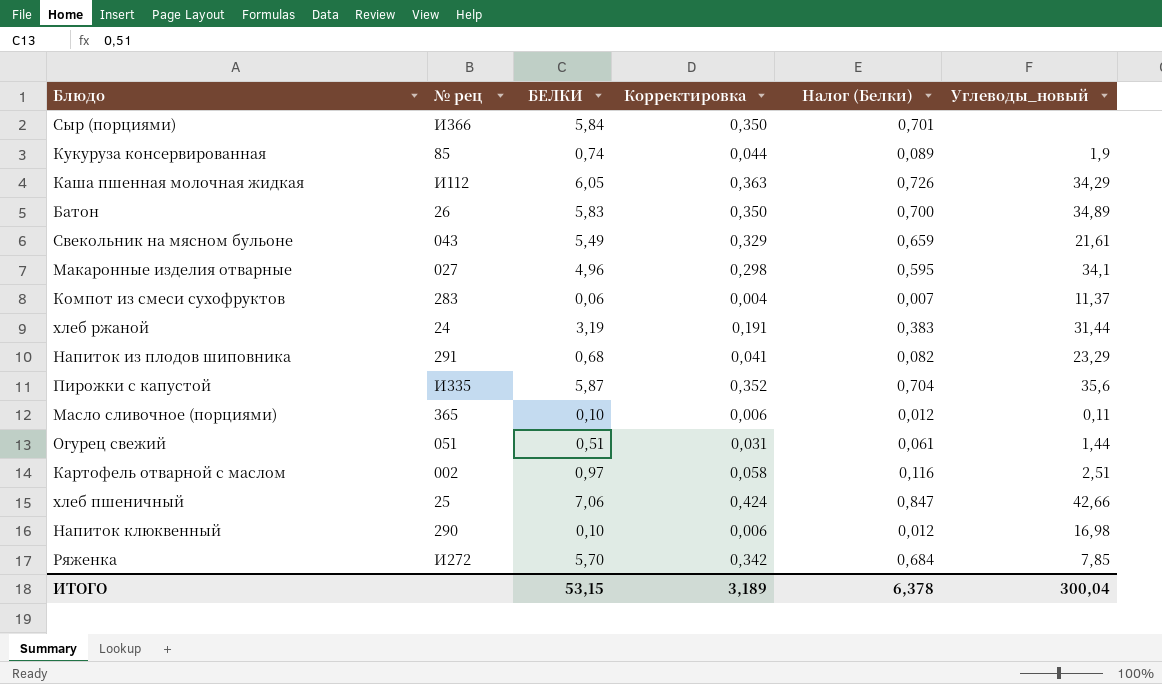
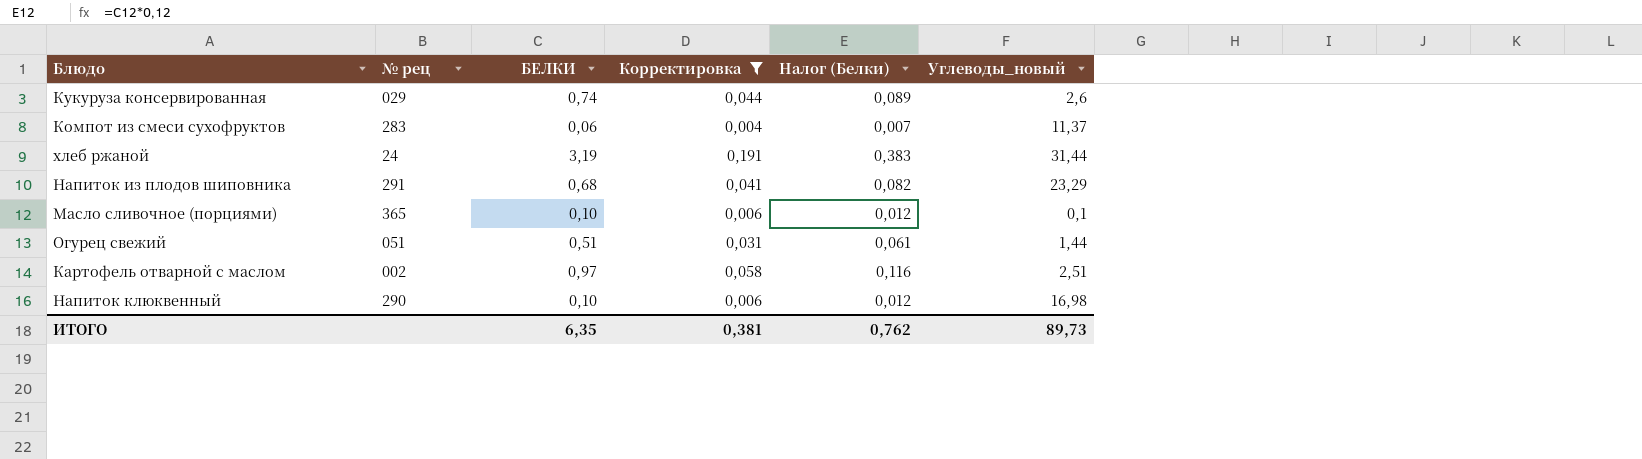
filter: none -> Корректировка <= 0,191
Кукуруза консервированная | № рец: 85 -> 029
Кукуруза консервированная | Углеводы_новый: 1,9 -> 2,6
Масло сливочное (порциями) | Углеводы_новый: 0,11 -> 0,1
ИТОГО | БЕЛКИ: 53,15 -> 6,35
ИТОГО | Корректировка: 3,189 -> 0,381
ИТОГО | Налог (Белки): 6,378 -> 0,762
ИТОГО | Углеводы_новый: 300,04 -> 89,73

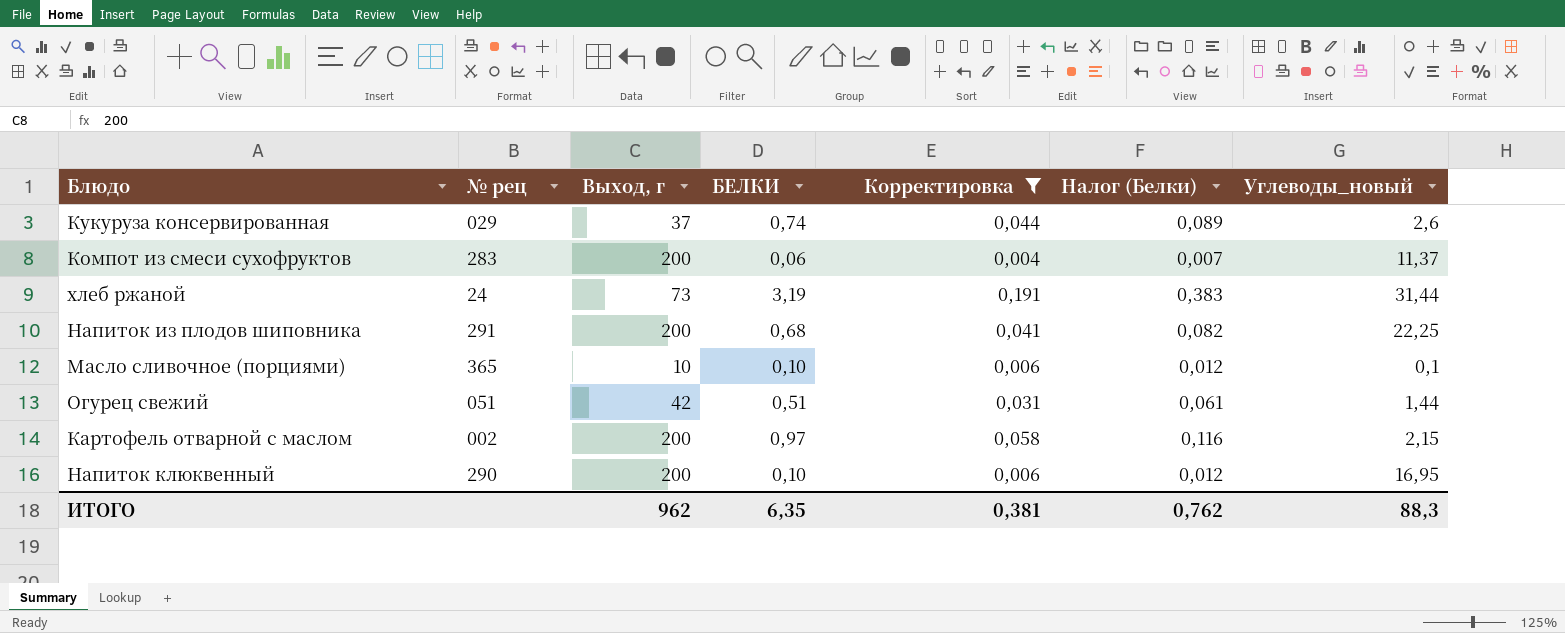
column Выход, г | position: none -> 3
Напиток из плодов шиповника | Углеводы_новый: 23,29 -> 22,25
Картофель отварной с маслом | Углеводы_новый: 2,51 -> 2,15
Напиток клюквенный | Углеводы_новый: 16,98 -> 16,95
ИТОГО | Углеводы_новый: 89,73 -> 88,3

